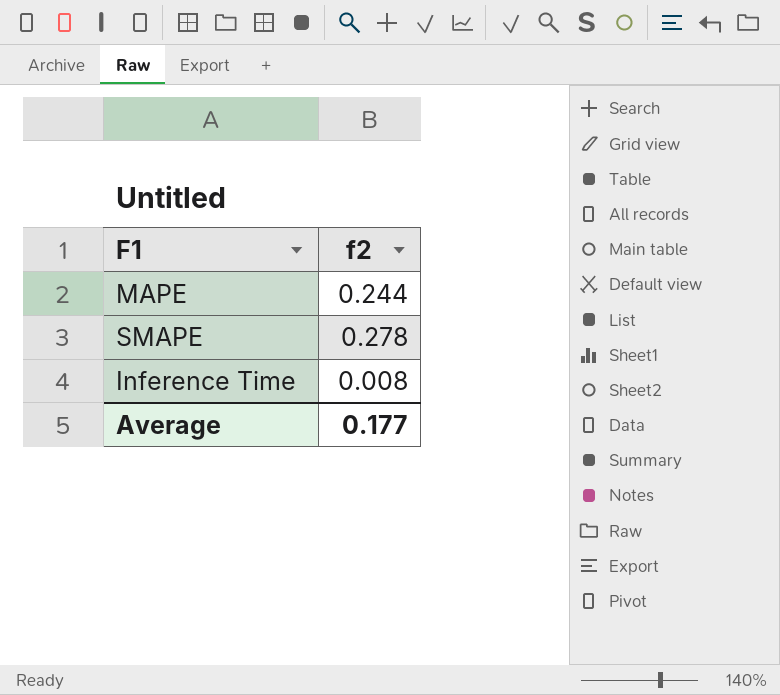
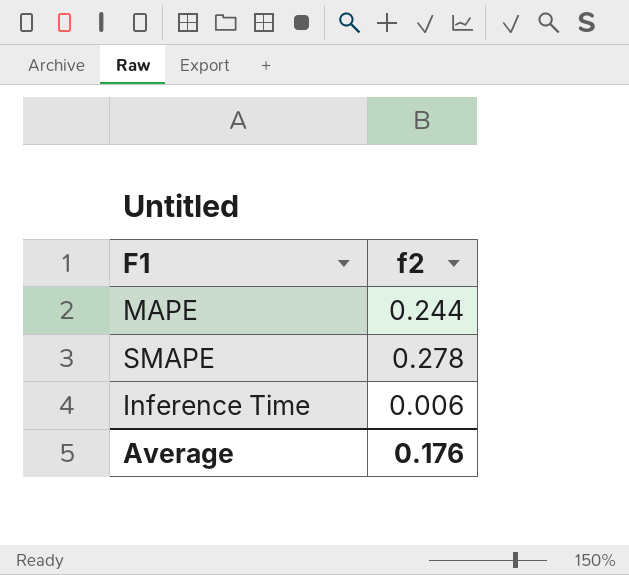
Inference Time | f2: 0.008 -> 0.006
Average | f2: 0.177 -> 0.176

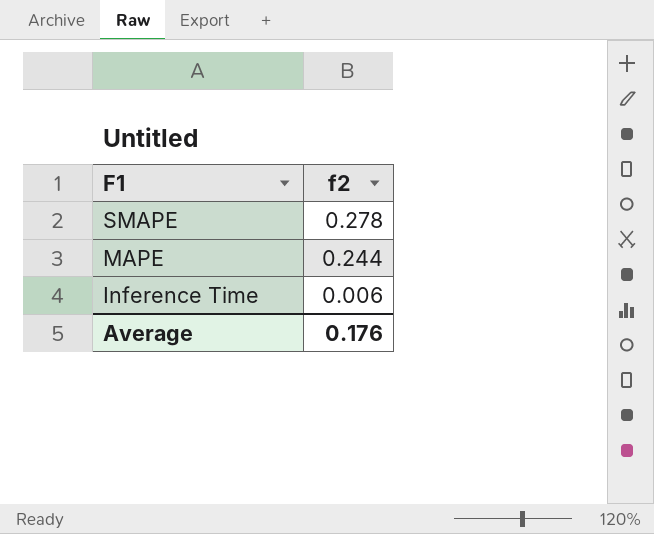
row order: none -> F1 descending

